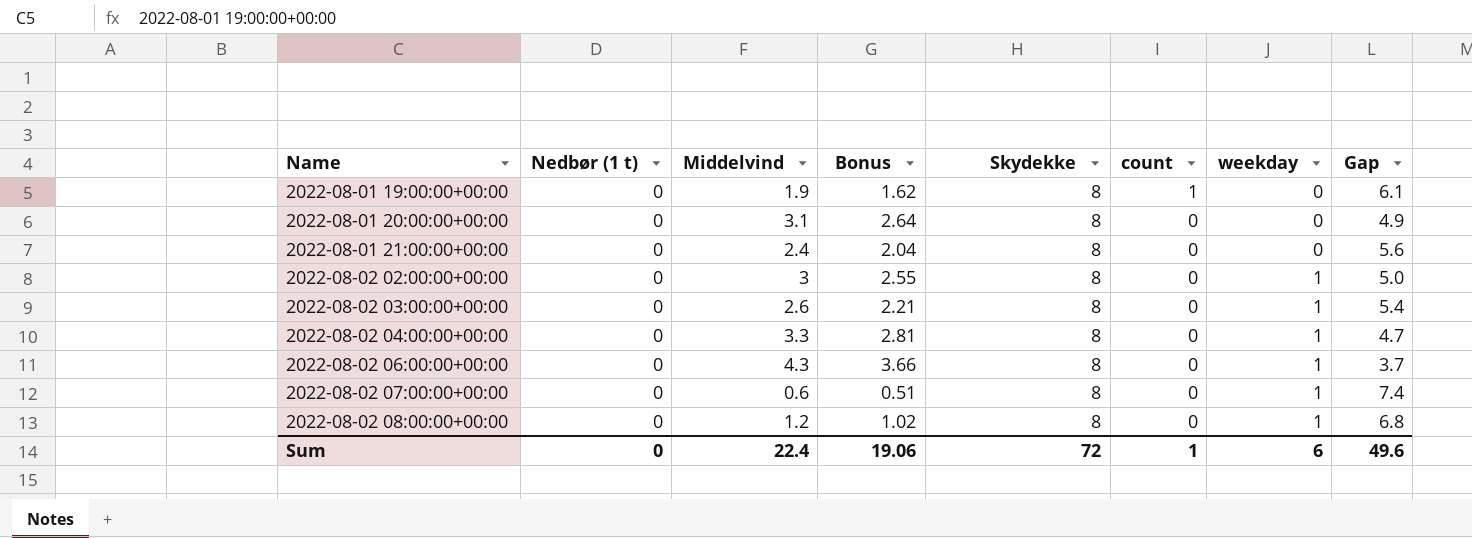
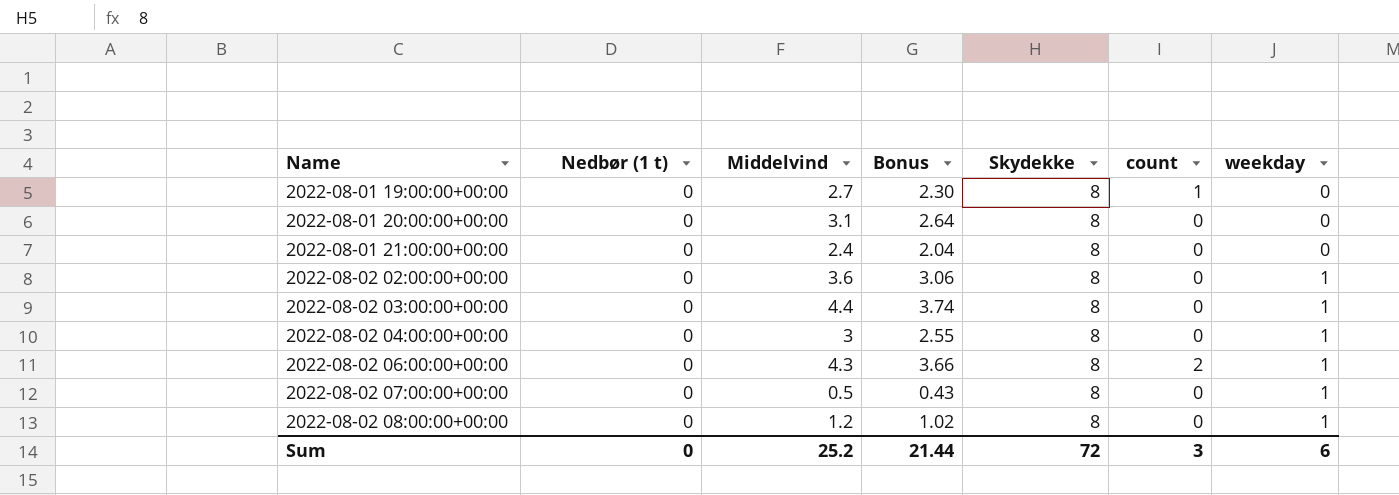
column Gap | formula: [Skydekke] - [Middelvind] -> none
2022-08-01 19:00:00+00:00 | Middelvind: 1.9 -> 2.7
2022-08-01 19:00:00+00:00 | Bonus: 1.62 -> 2.30
2022-08-02 02:00:00+00:00 | Middelvind: 3 -> 3.6
2022-08-02 02:00:00+00:00 | Bonus: 2.55 -> 3.06
2022-08-02 03:00:00+00:00 | Middelvind: 2.6 -> 4.4
2022-08-02 03:00:00+00:00 | Bonus: 2.21 -> 3.74
2022-08-02 04:00:00+00:00 | Middelvind: 3.3 -> 3
2022-08-02 04:00:00+00:00 | Bonus: 2.81 -> 2.55
2022-08-02 06:00:00+00:00 | count: 0 -> 2
2022-08-02 07:00:00+00:00 | Middelvind: 0.6 -> 0.5
2022-08-02 07:00:00+00:00 | Bonus: 0.51 -> 0.43
Sum | Middelvind: 22.4 -> 25.2
Sum | Bonus: 19.06 -> 21.44
Sum | count: 1 -> 3

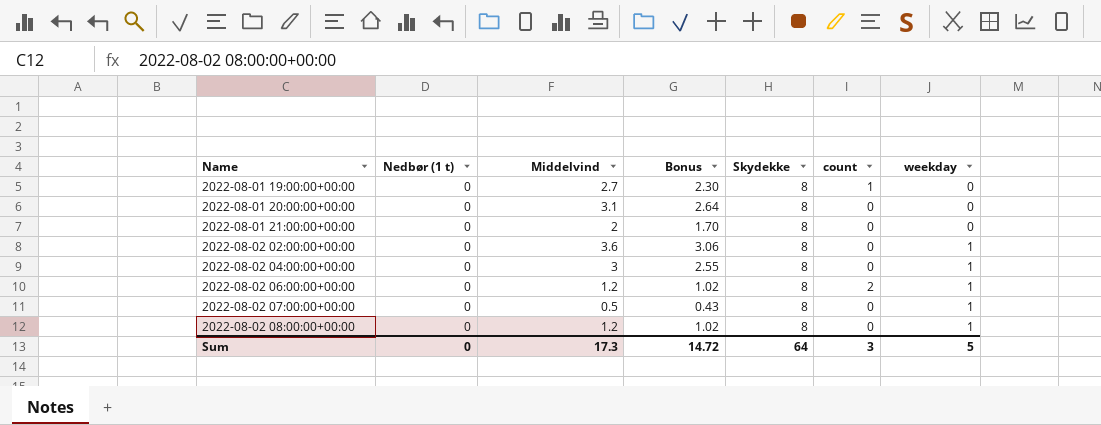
row 2022-08-02 03:00:00+00:00: 0 | 4.4 | 3.74 | 8 | 0 | 1 -> none
2022-08-01 21:00:00+00:00 | Middelvind: 2.4 -> 2
2022-08-01 21:00:00+00:00 | Bonus: 2.04 -> 1.70
2022-08-02 06:00:00+00:00 | Middelvind: 4.3 -> 1.2
2022-08-02 06:00:00+00:00 | Bonus: 3.66 -> 1.02
Sum | Middelvind: 25.2 -> 17.3
Sum | Bonus: 21.44 -> 14.72
Sum | Skydekke: 72 -> 64
Sum | weekday: 6 -> 5

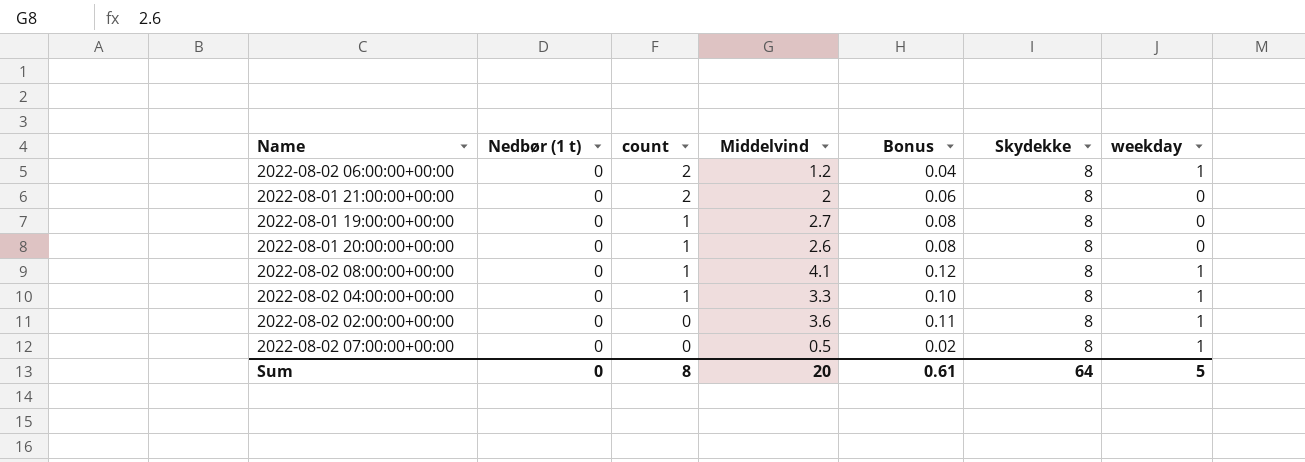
row order: Name ascending -> count descending
column count | position: 6 -> 3
column Bonus | formula: [Middelvind] * 0.85 -> [Middelvind] * 0.03
2022-08-01 21:00:00+00:00 | count: 0 -> 2
2022-08-01 20:00:00+00:00 | count: 0 -> 1
2022-08-01 20:00:00+00:00 | Middelvind: 3.1 -> 2.6
2022-08-02 08:00:00+00:00 | count: 0 -> 1
2022-08-02 08:00:00+00:00 | Middelvind: 1.2 -> 4.1
2022-08-02 04:00:00+00:00 | count: 0 -> 1
2022-08-02 04:00:00+00:00 | Middelvind: 3 -> 3.3
Sum | count: 3 -> 8
Sum | Middelvind: 17.3 -> 20
Sum | Bonus: 14.72 -> 0.61

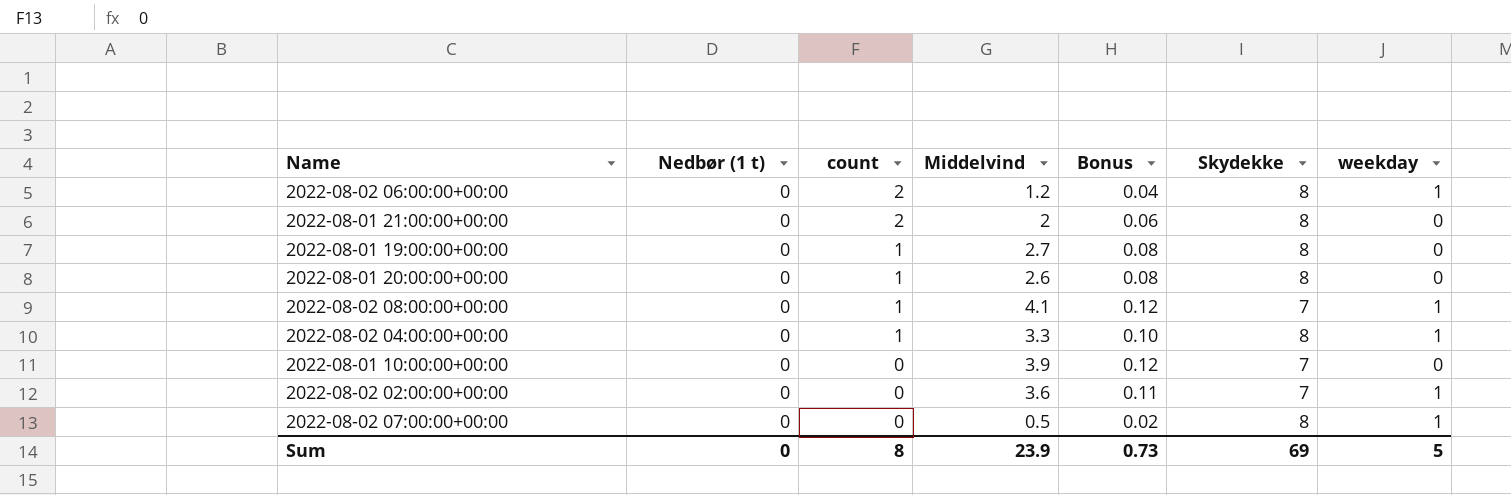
2022-08-02 08:00:00+00:00 | Skydekke: 8 -> 7
row 2022-08-01 10:00:00+00:00: none -> 0 | 0 | 3.9 | 0.12 | 7 | 0
2022-08-02 02:00:00+00:00 | Skydekke: 8 -> 7
Sum | Middelvind: 20 -> 23.9
Sum | Bonus: 0.61 -> 0.73
Sum | Skydekke: 64 -> 69

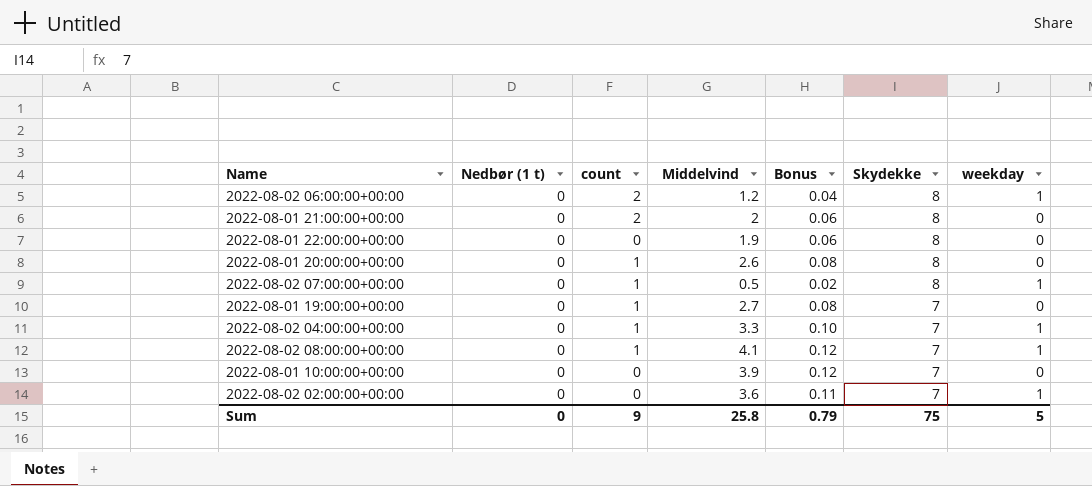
row order: count descending -> Skydekke descending
row 2022-08-01 22:00:00+00:00: none -> 0 | 0 | 1.9 | 0.06 | 8 | 0
2022-08-02 07:00:00+00:00 | count: 0 -> 1
2022-08-01 19:00:00+00:00 | Skydekke: 8 -> 7
2022-08-02 04:00:00+00:00 | Skydekke: 8 -> 7
Sum | count: 8 -> 9
Sum | Middelvind: 23.9 -> 25.8
Sum | Bonus: 0.73 -> 0.79
Sum | Skydekke: 69 -> 75

